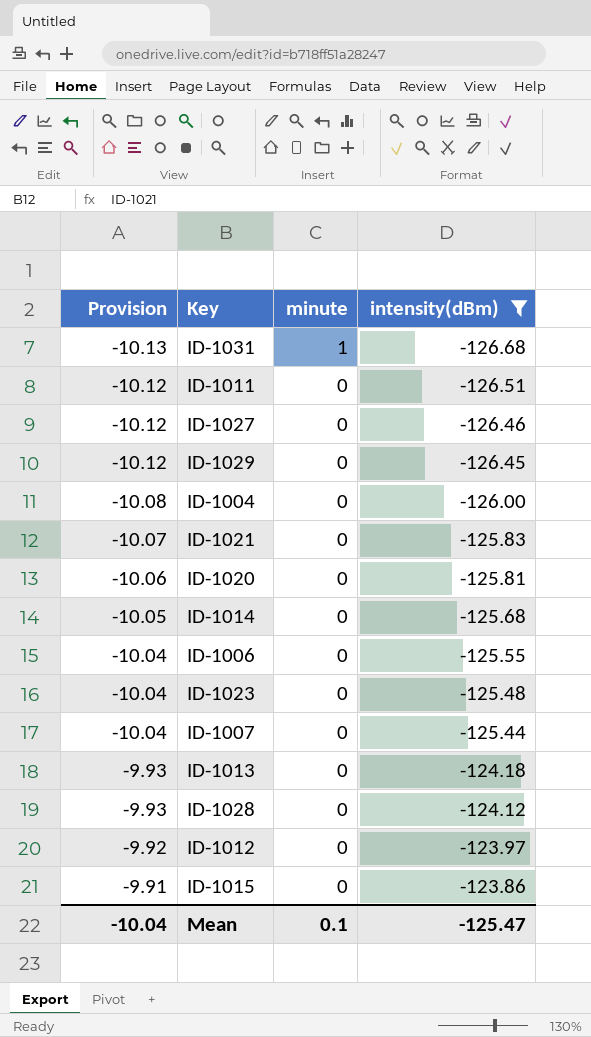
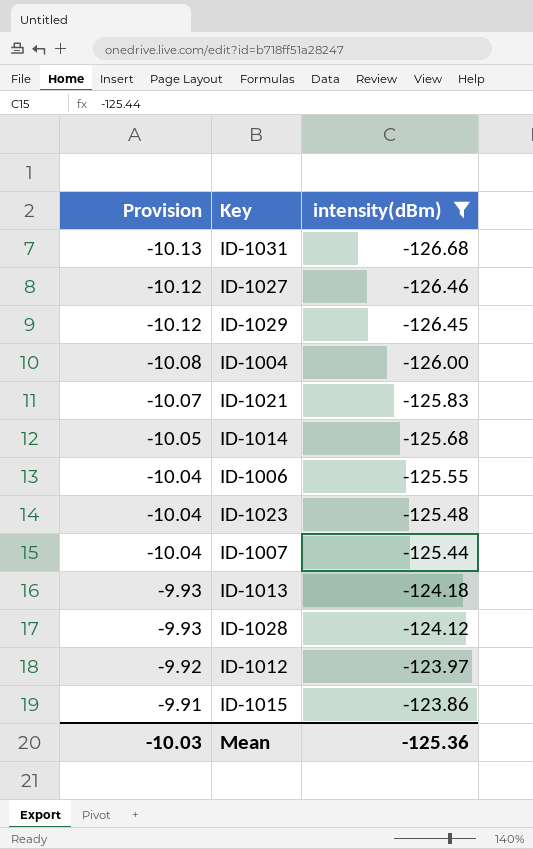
column minute | position: 3 -> none
row ID-1011: -10.12 | 0 | -126.51 -> none
row ID-1020: -10.06 | 0 | -125.81 -> none
Mean | Provision: -10.04 -> -10.03
Mean | intensity(dBm): -125.47 -> -125.36

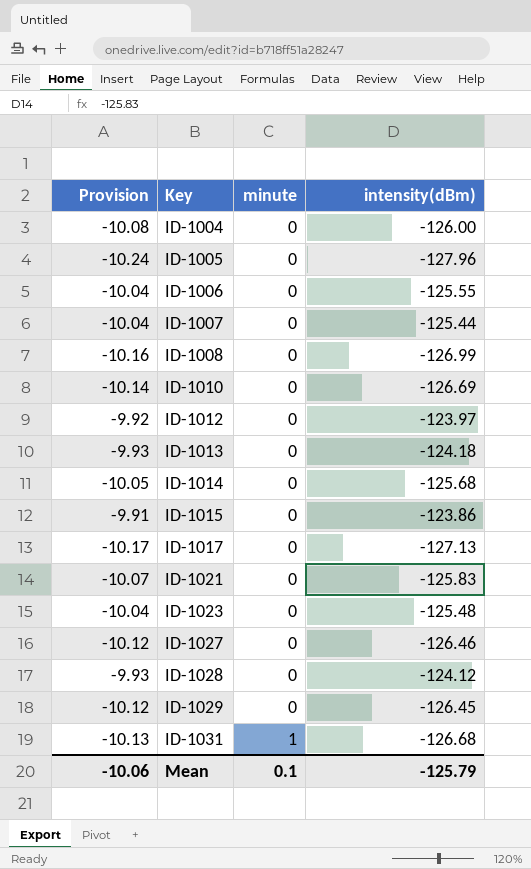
filter: intensity(dBm) >= -126.68 -> none
row order: Provision ascending -> Key ascending
column minute | position: none -> 3
Mean | Provision: -10.03 -> -10.06
Mean | intensity(dBm): -125.36 -> -125.79

